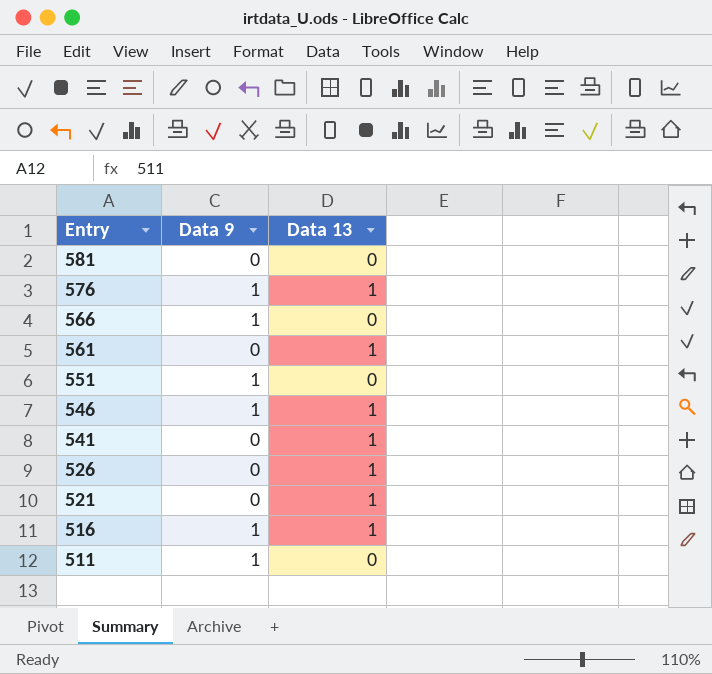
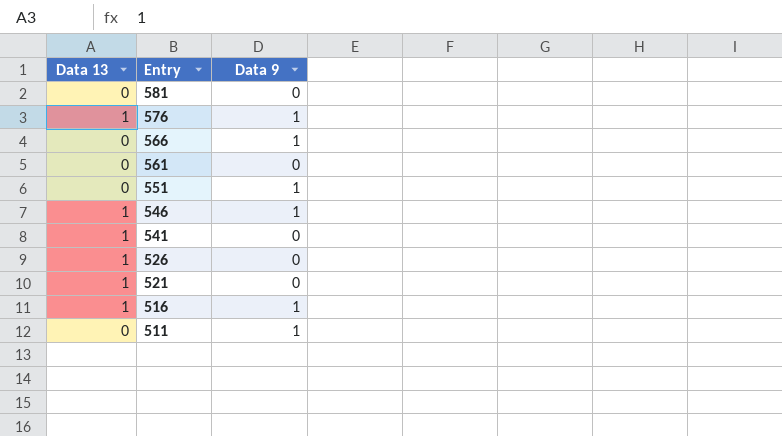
column Data 13 | position: 3 -> 1
561 | Data 13: 1 -> 0

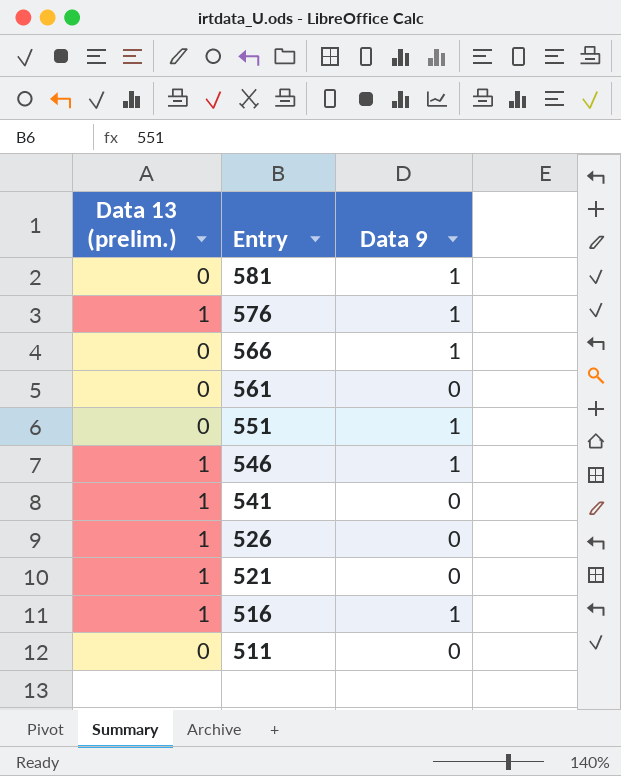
column name: Data 13 -> Data 13 (prelim.)
581 | Data 9: 0 -> 1
511 | Data 9: 1 -> 0

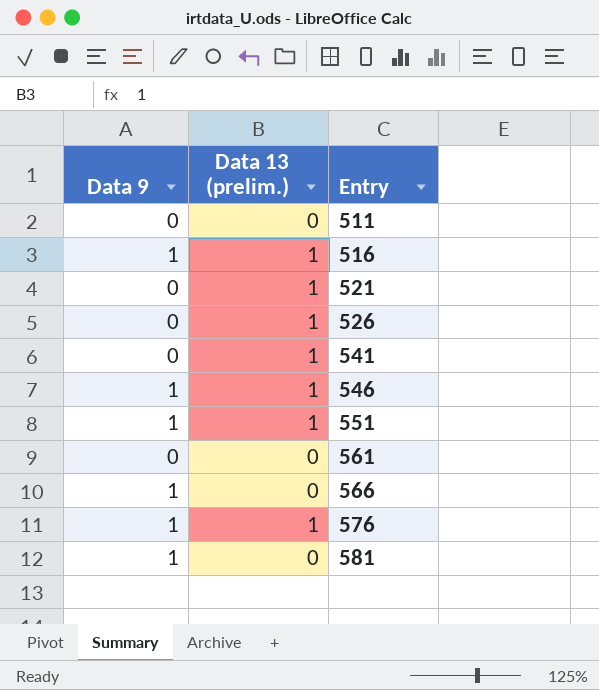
row order: Entry descending -> Entry ascending
column Data 9 | position: 3 -> 1
551 | Data 13 (prelim.): 0 -> 1

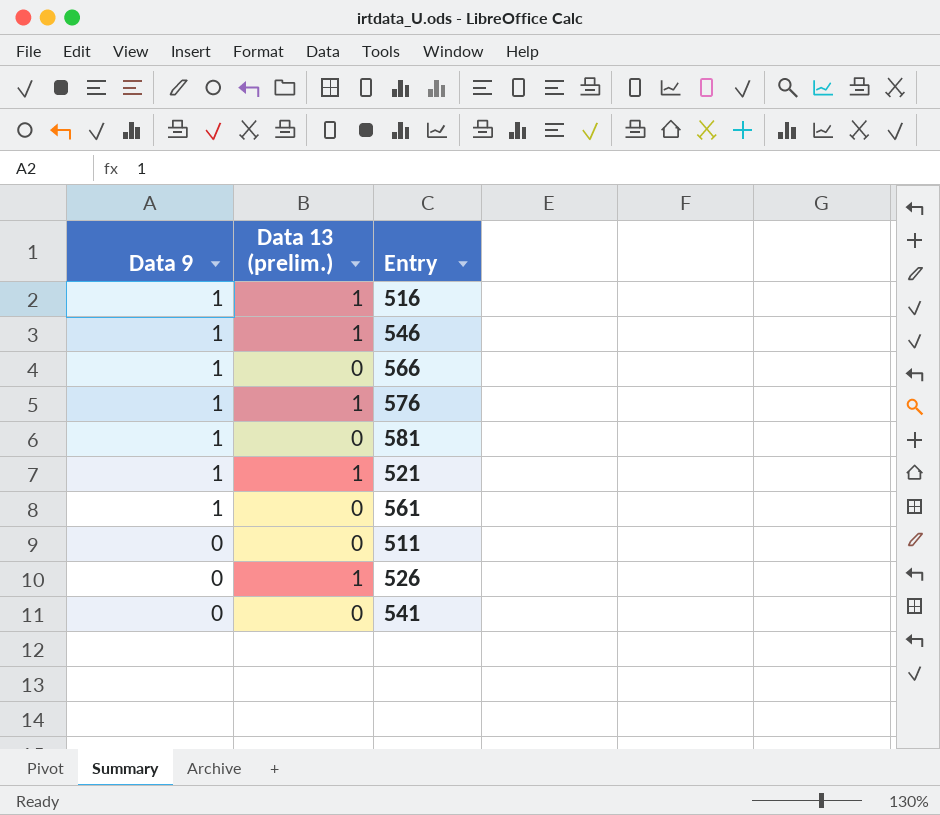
row order: Entry ascending -> Data 9 descending
row 551: 1 | 1 -> none
521 | Data 9: 0 -> 1
561 | Data 9: 0 -> 1
541 | Data 13 (prelim.): 1 -> 0

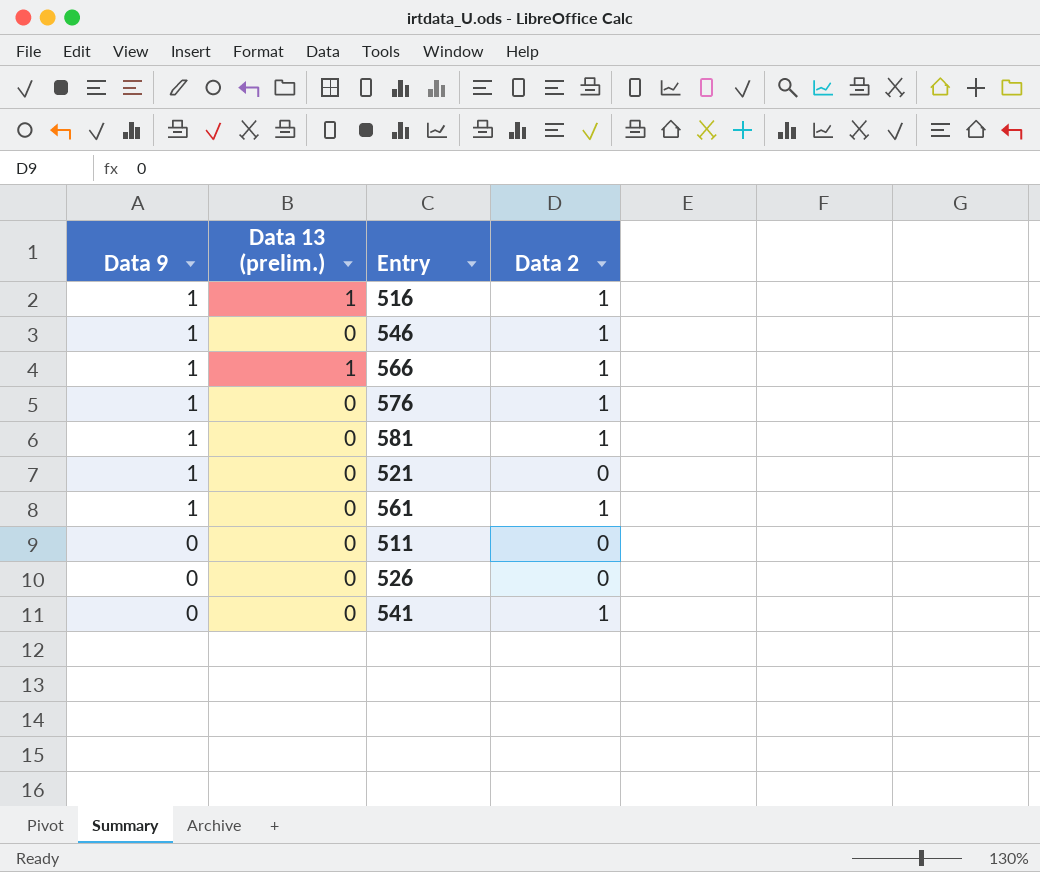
column Data 2 | position: none -> 4
546 | Data 13 (prelim.): 1 -> 0
566 | Data 13 (prelim.): 0 -> 1
576 | Data 13 (prelim.): 1 -> 0
521 | Data 13 (prelim.): 1 -> 0
526 | Data 13 (prelim.): 1 -> 0

